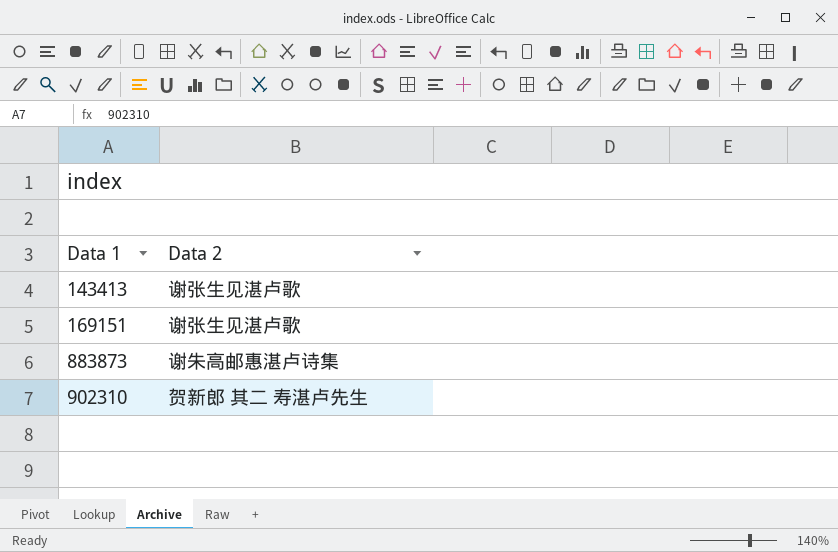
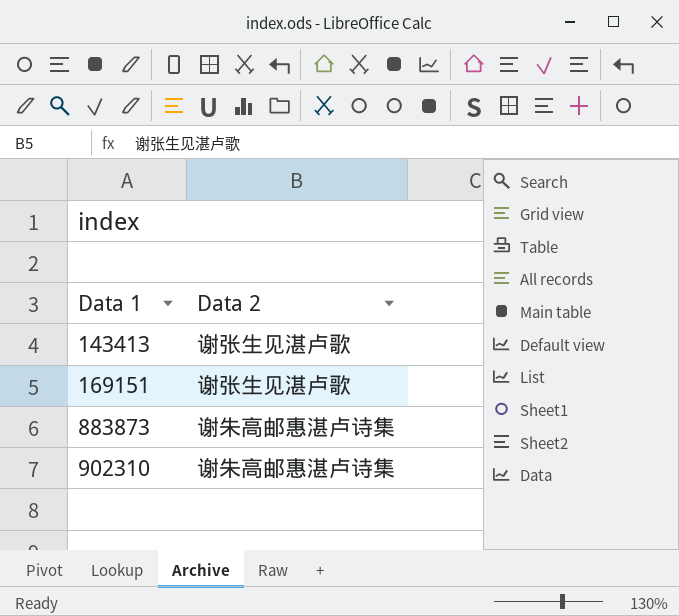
902310 | Data 2: 贺新郎 其二 寿湛卢先生 -> 谢朱高邮惠湛卢诗集

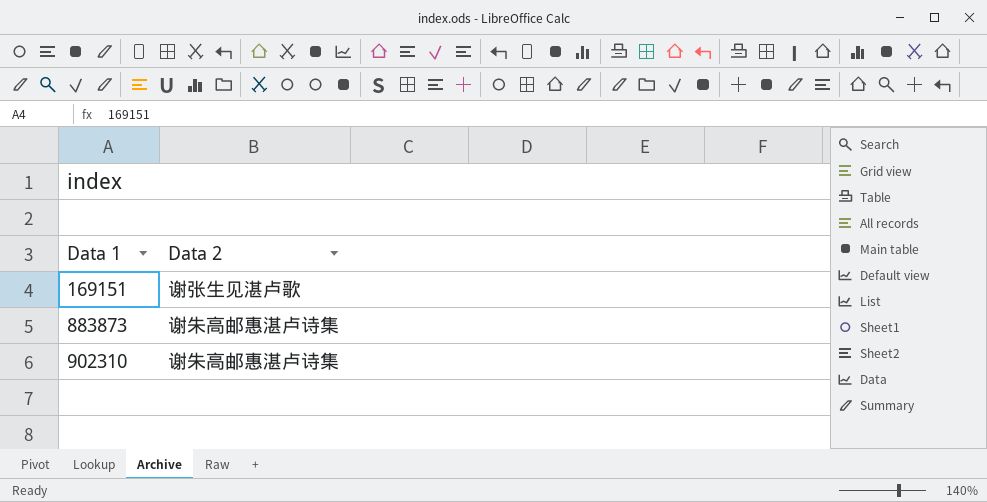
row 143413: 谢张生见湛卢歌 -> none

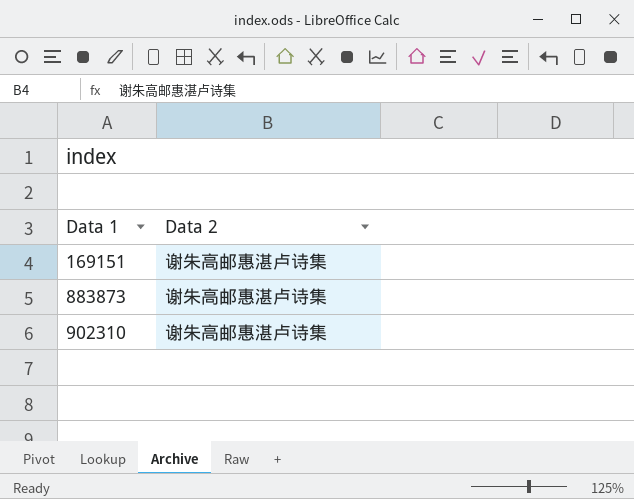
169151 | Data 2: 谢张生见湛卢歌 -> 谢朱高邮惠湛卢诗集

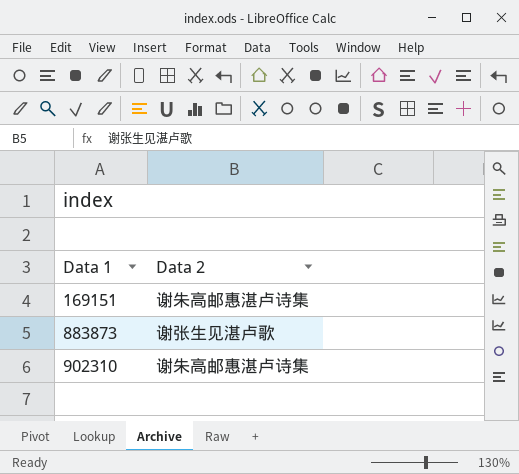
883873 | Data 2: 谢朱高邮惠湛卢诗集 -> 谢张生见湛卢歌

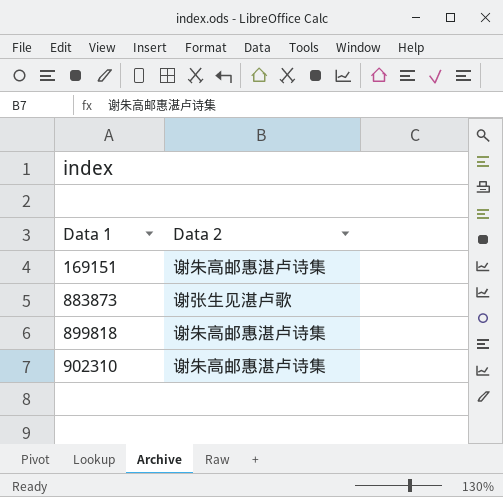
row 899818: none -> 谢朱高邮惠湛卢诗集

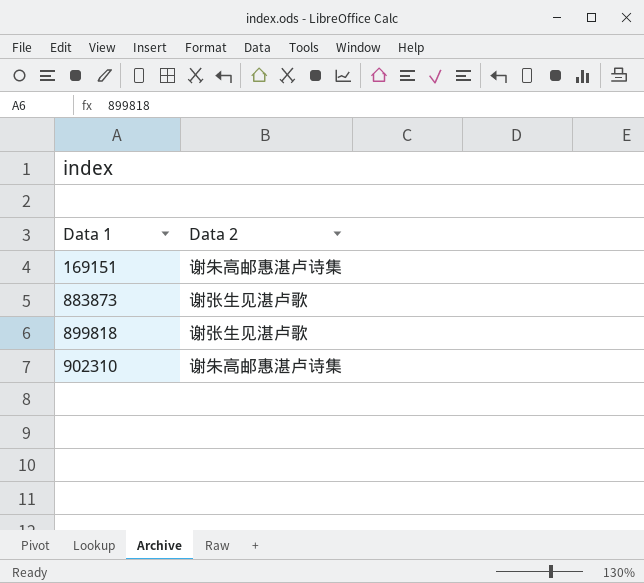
899818 | Data 2: 谢朱高邮惠湛卢诗集 -> 谢张生见湛卢歌

